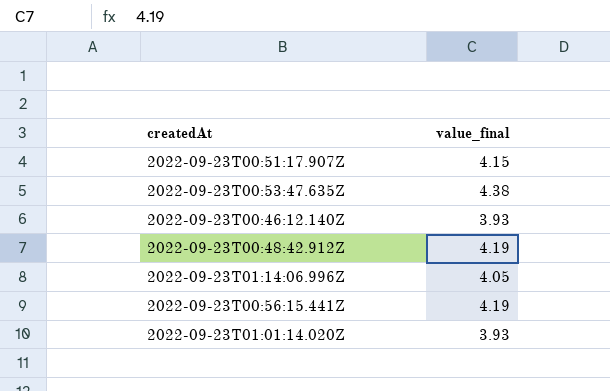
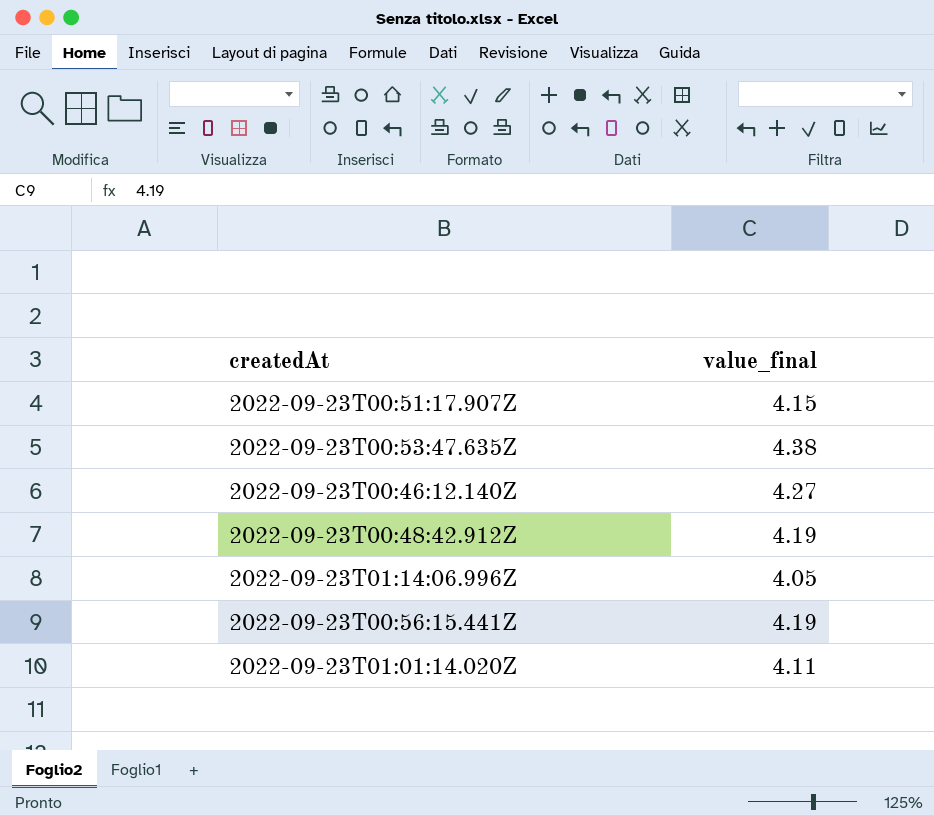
2022-09-23T00:46:12.140Z | value_final: 3.93 -> 4.27
2022-09-23T01:01:14.020Z | value_final: 3.93 -> 4.11

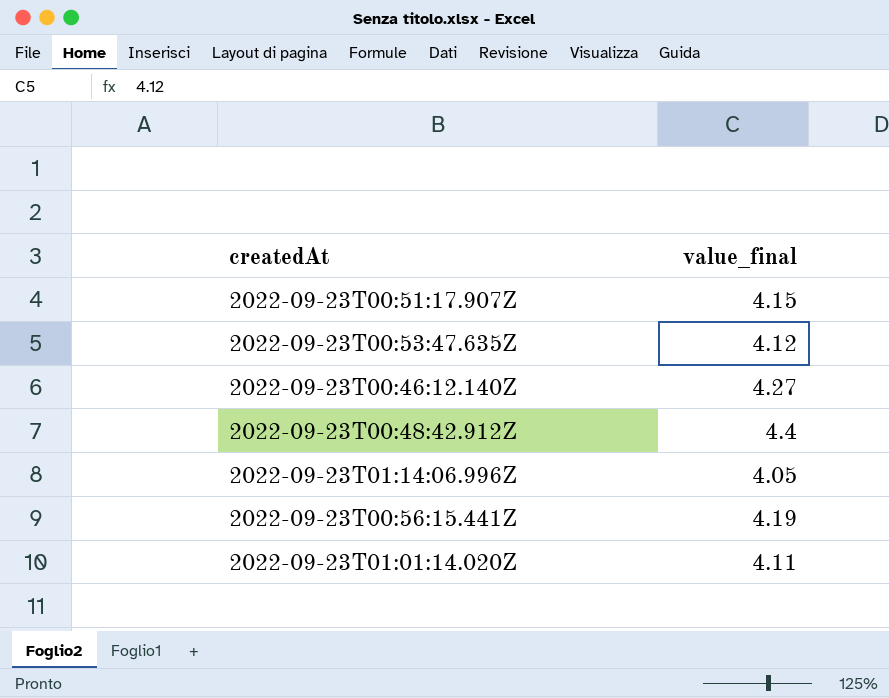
2022-09-23T00:53:47.635Z | value_final: 4.38 -> 4.12
2022-09-23T00:48:42.912Z | value_final: 4.19 -> 4.4

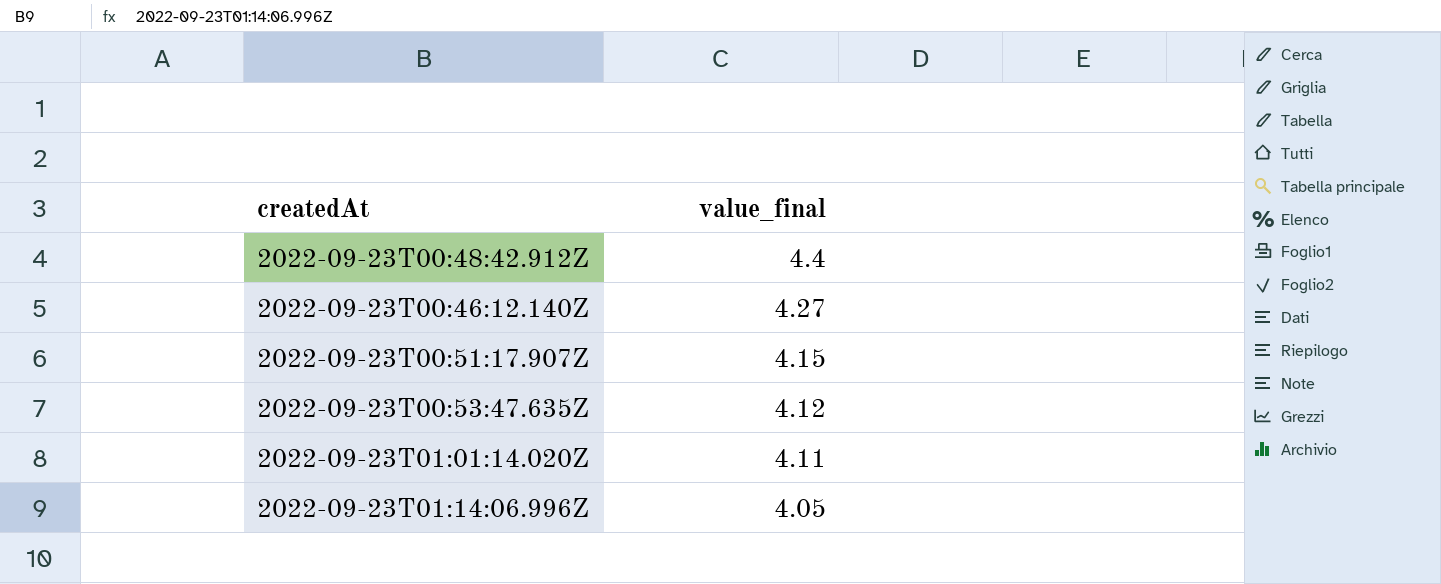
row order: none -> value_final descending
row 2022-09-23T00:56:15.441Z: 4.19 -> none

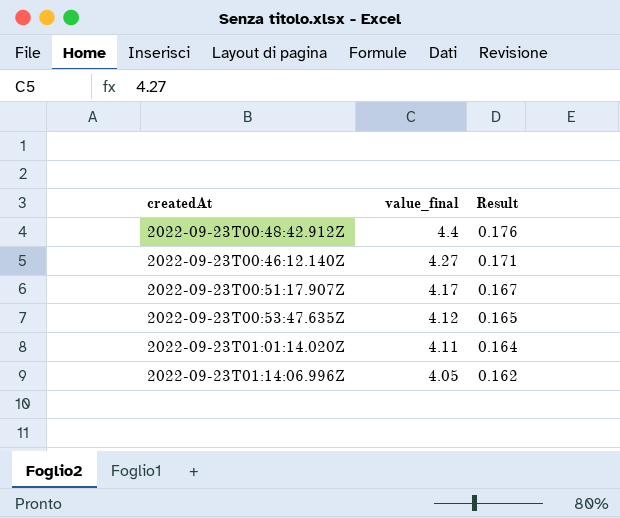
column Result | formula: none -> [value_final] * 0.04
2022-09-23T00:51:17.907Z | value_final: 4.15 -> 4.17

